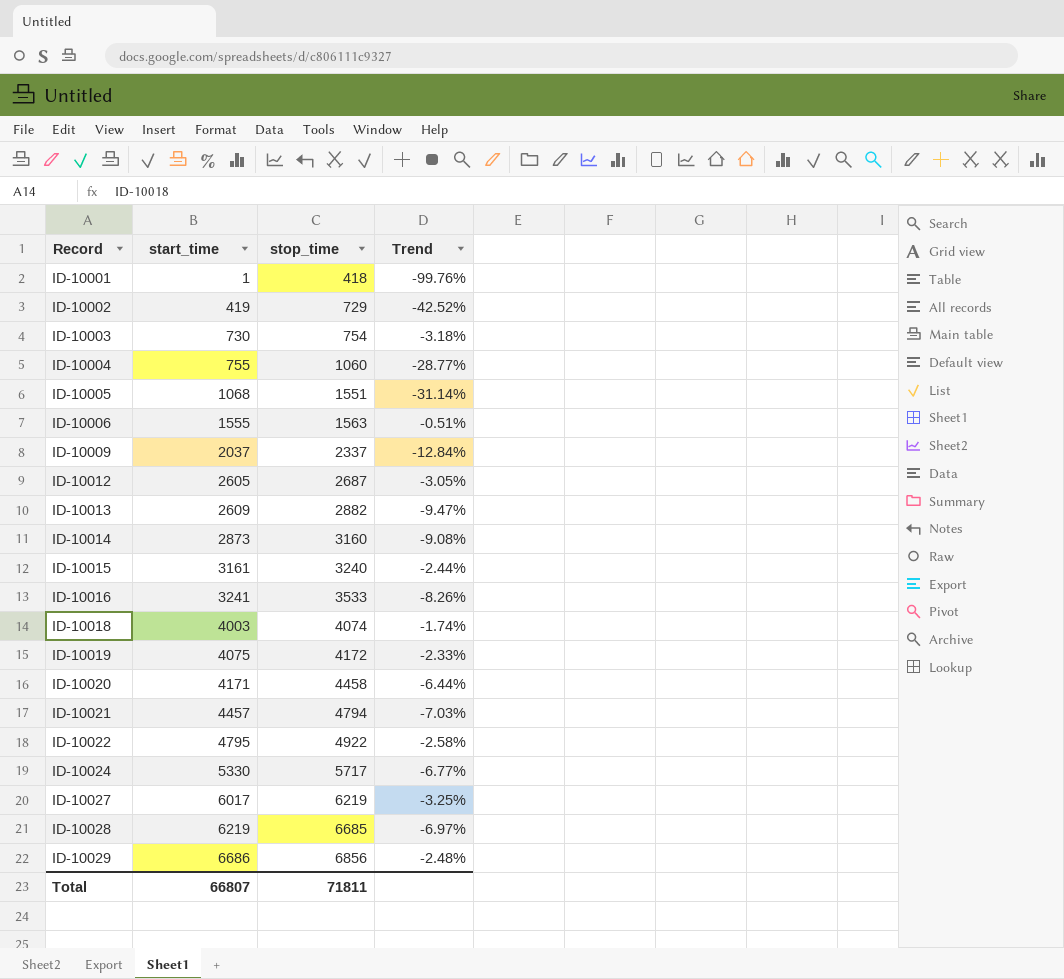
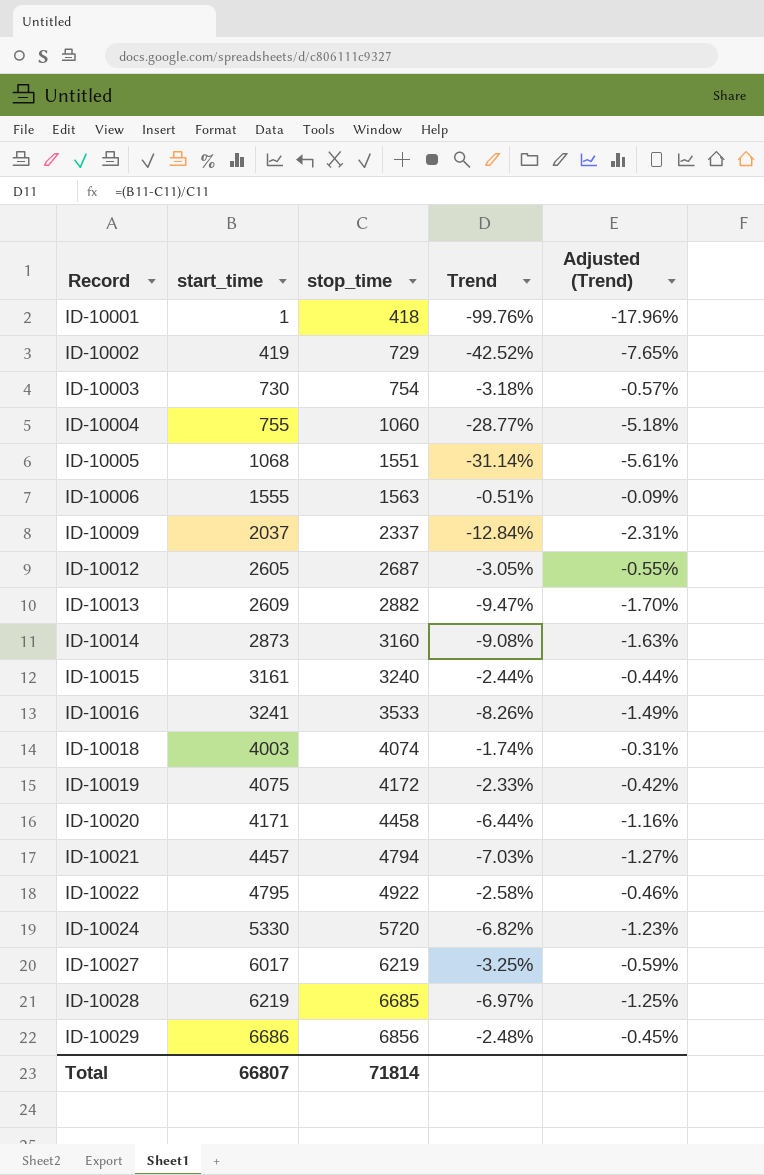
column Adjusted (Trend) | formula: none -> [Trend] * 0.18
ID-10024 | stop_time: 5717 -> 5720
ID-10024 | Trend: -6.77% -> -6.82%
Total | stop_time: 71811 -> 71814

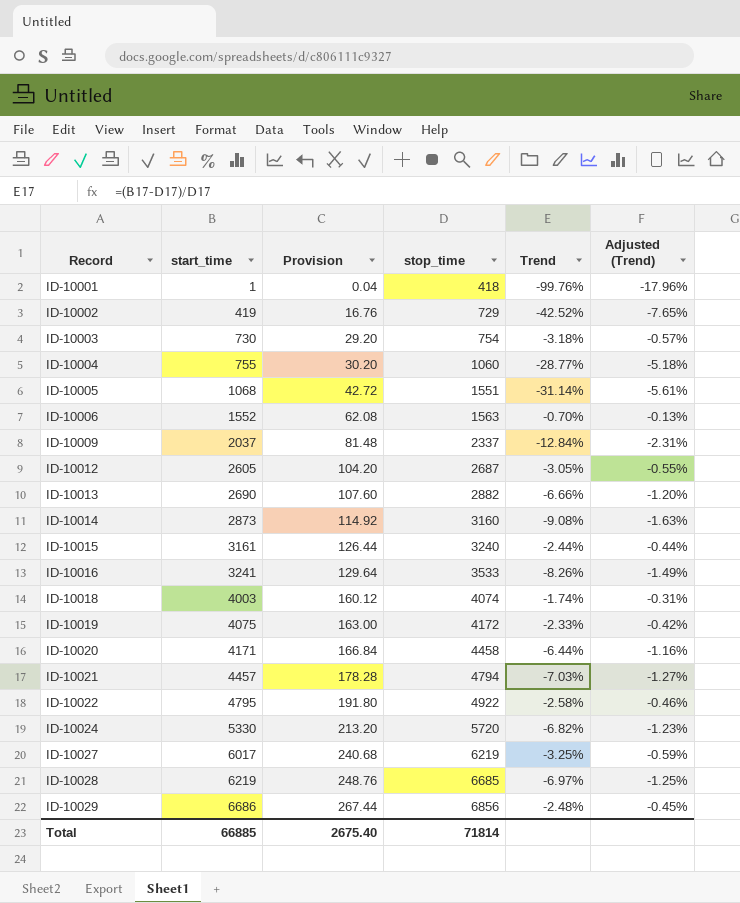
column Provision | formula: none -> [start_time] * 0.04
ID-10006 | start_time: 1555 -> 1552
ID-10006 | Trend: -0.51% -> -0.70%
ID-10006 | Adjusted (Trend): -0.09% -> -0.13%
ID-10013 | start_time: 2609 -> 2690
ID-10013 | Trend: -9.47% -> -6.66%
ID-10013 | Adjusted (Trend): -1.70% -> -1.20%
Total | start_time: 66807 -> 66885

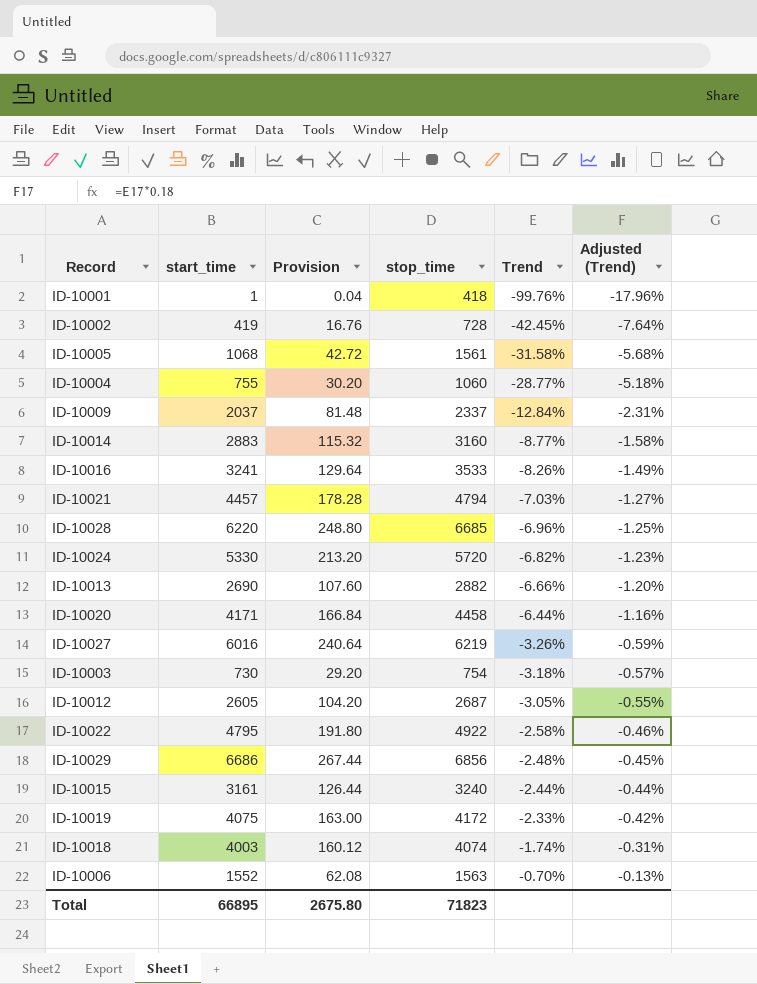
row order: Record ascending -> Trend ascending
ID-10002 | stop_time: 729 -> 728
ID-10002 | Trend: -42.52% -> -42.45%
ID-10002 | Adjusted (Trend): -7.65% -> -7.64%
ID-10005 | stop_time: 1551 -> 1561
ID-10005 | Trend: -31.14% -> -31.58%
ID-10005 | Adjusted (Trend): -5.61% -> -5.68%
ID-10014 | start_time: 2873 -> 2883
ID-10014 | Provision: 114.92 -> 115.32
ID-10014 | Trend: -9.08% -> -8.77%
ID-10014 | Adjusted (Trend): -1.63% -> -1.58%
ID-10028 | start_time: 6219 -> 6220
ID-10028 | Provision: 248.76 -> 248.80
ID-10028 | Trend: -6.97% -> -6.96%
ID-10027 | start_time: 6017 -> 6016
ID-10027 | Provision: 240.68 -> 240.64
ID-10027 | Trend: -3.25% -> -3.26%
Total | start_time: 66885 -> 66895
Total | Provision: 2675.40 -> 2675.80
Total | stop_time: 71814 -> 71823

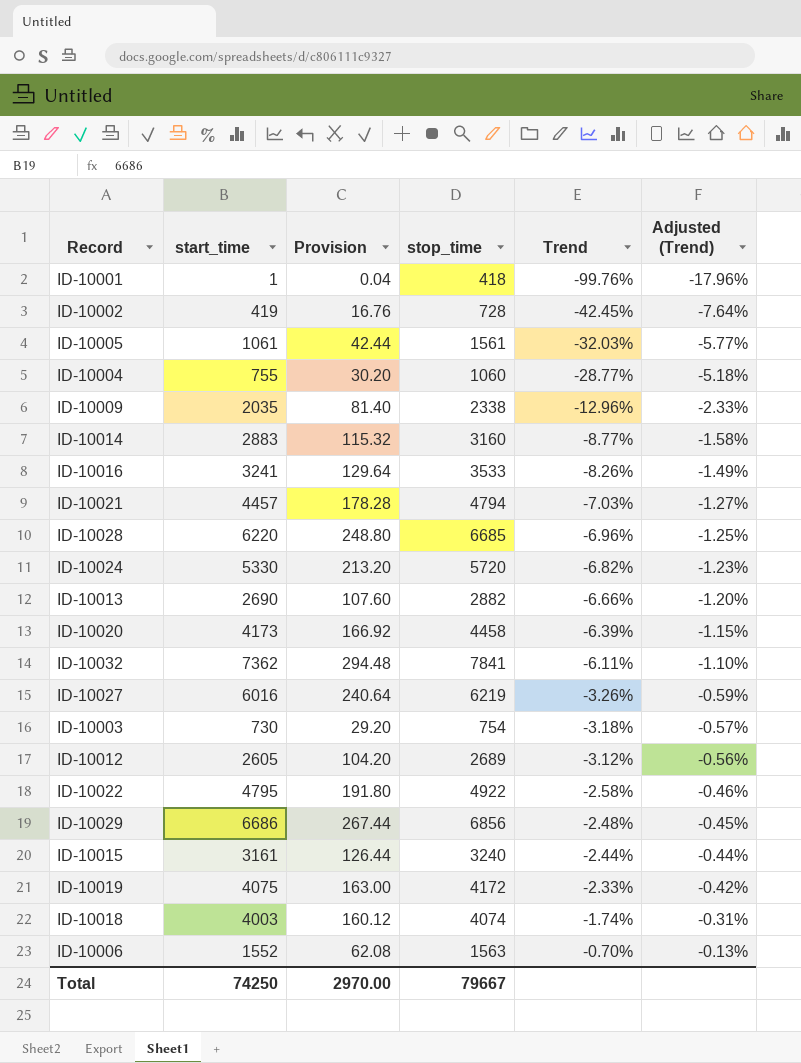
ID-10005 | start_time: 1068 -> 1061
ID-10005 | Provision: 42.72 -> 42.44
ID-10005 | Trend: -31.58% -> -32.03%
ID-10005 | Adjusted (Trend): -5.68% -> -5.77%
ID-10009 | start_time: 2037 -> 2035
ID-10009 | Provision: 81.48 -> 81.40
ID-10009 | stop_time: 2337 -> 2338
ID-10009 | Trend: -12.84% -> -12.96%
ID-10009 | Adjusted (Trend): -2.31% -> -2.33%
ID-10020 | start_time: 4171 -> 4173
ID-10020 | Provision: 166.84 -> 166.92
ID-10020 | Trend: -6.44% -> -6.39%
ID-10020 | Adjusted (Trend): -1.16% -> -1.15%
row ID-10032: none -> 7362 | 294.48 | 7841 | -6.11% | -1.10%
ID-10012 | stop_time: 2687 -> 2689
ID-10012 | Trend: -3.05% -> -3.12%
ID-10012 | Adjusted (Trend): -0.55% -> -0.56%
Total | start_time: 66895 -> 74250
Total | Provision: 2675.80 -> 2970.00
Total | stop_time: 71823 -> 79667

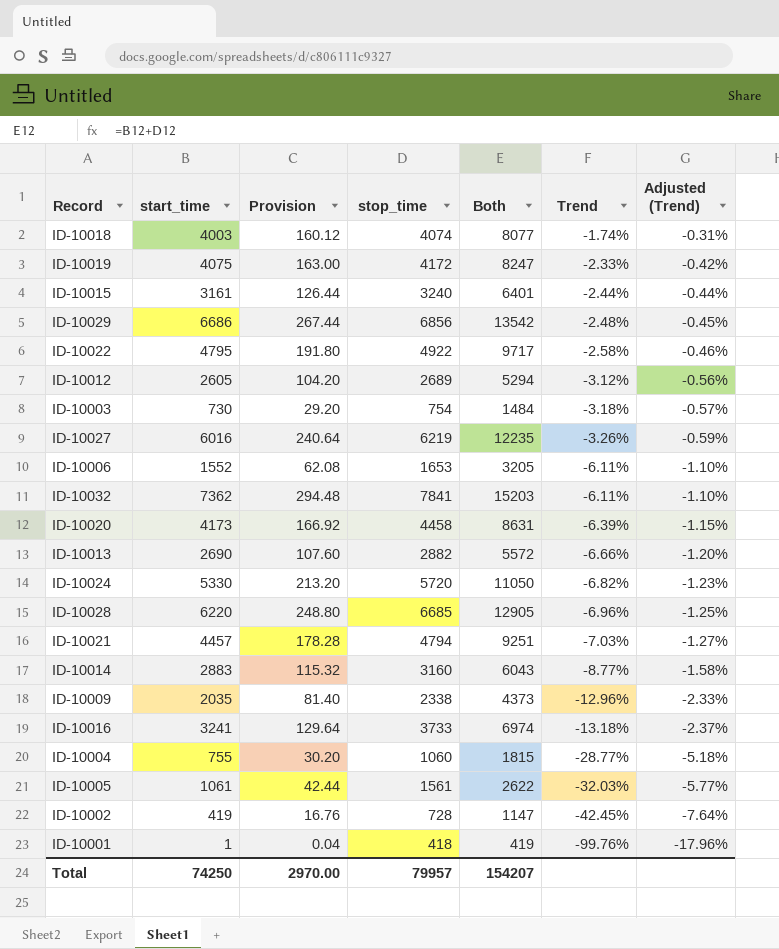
row order: Trend ascending -> Trend descending
column Both | formula: none -> [start_time] + [stop_time]
ID-10006 | stop_time: 1563 -> 1653
ID-10006 | Trend: -0.70% -> -6.11%
ID-10006 | Adjusted (Trend): -0.13% -> -1.10%
ID-10016 | stop_time: 3533 -> 3733
ID-10016 | Trend: -8.26% -> -13.18%
ID-10016 | Adjusted (Trend): -1.49% -> -2.37%
Total | stop_time: 79667 -> 79957

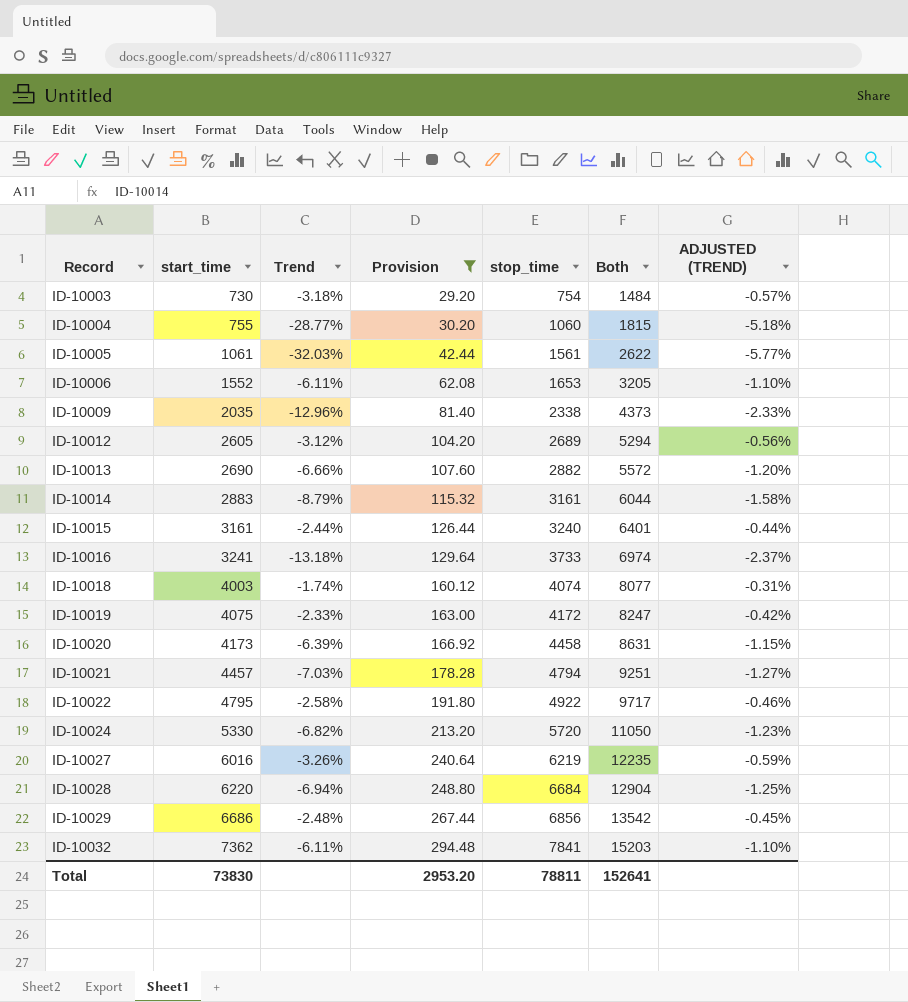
filter: none -> Provision >= 29.20
row order: Trend descending -> Record ascending
column Trend | position: 6 -> 3
column name: Adjusted (Trend) -> ADJUSTED (TREND)
ID-10014 | Trend: -8.77% -> -8.79%
ID-10014 | stop_time: 3160 -> 3161
ID-10014 | Both: 6043 -> 6044
ID-10028 | Trend: -6.96% -> -6.94%
ID-10028 | stop_time: 6685 -> 6684
ID-10028 | Both: 12905 -> 12904
Total | start_time: 74250 -> 73830
Total | Provision: 2970.00 -> 2953.20
Total | stop_time: 79957 -> 78811
Total | Both: 154207 -> 152641

